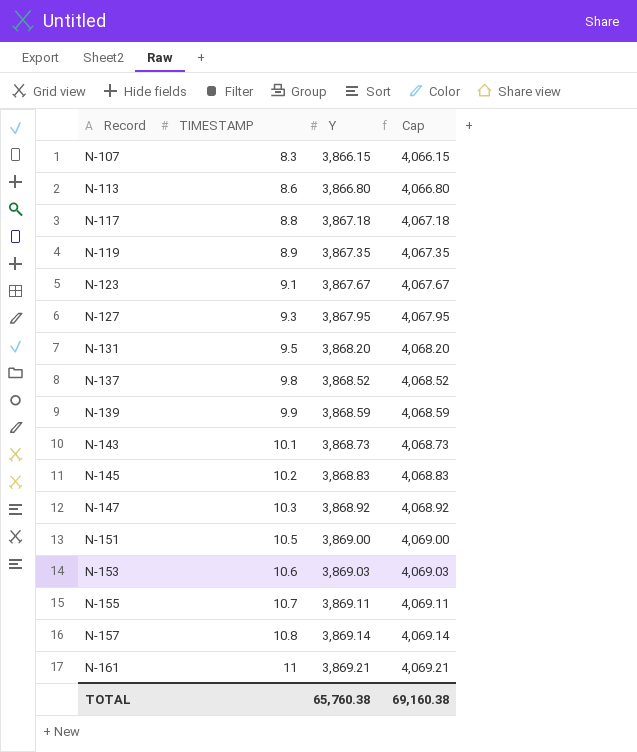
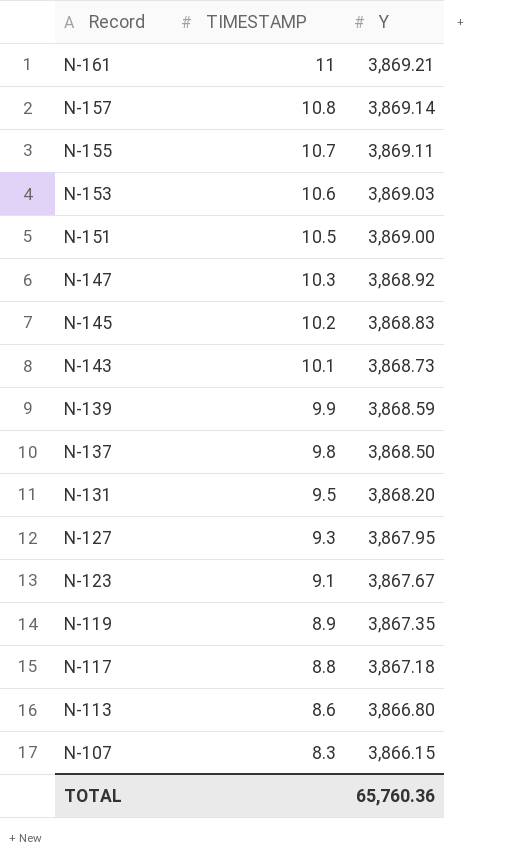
row order: Record ascending -> Record descending
column Cap | formula: [Y] + 200 -> none
N-137 | Y: 3,868.52 -> 3,868.50
TOTAL | Y: 65,760.38 -> 65,760.36

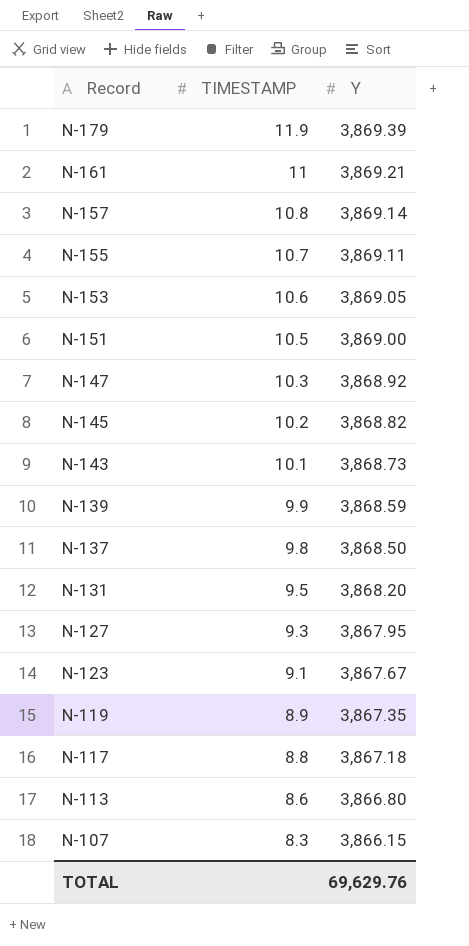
row N-179: none -> 11.9 | 3,869.39
N-153 | Y: 3,869.03 -> 3,869.05
N-145 | Y: 3,868.83 -> 3,868.82
TOTAL | Y: 65,760.36 -> 69,629.76

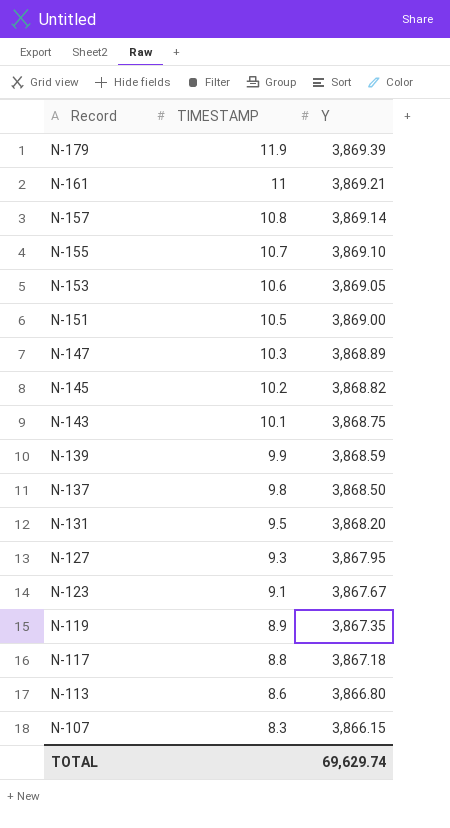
N-155 | Y: 3,869.11 -> 3,869.10
N-147 | Y: 3,868.92 -> 3,868.89
N-143 | Y: 3,868.73 -> 3,868.75
TOTAL | Y: 69,629.76 -> 69,629.74

